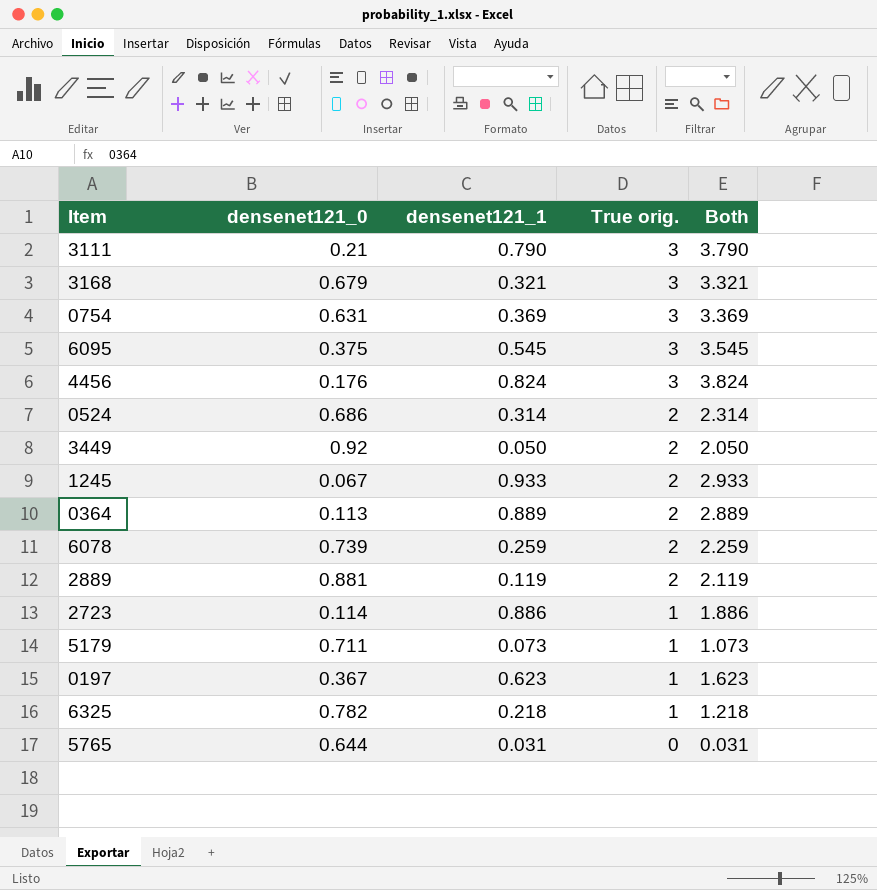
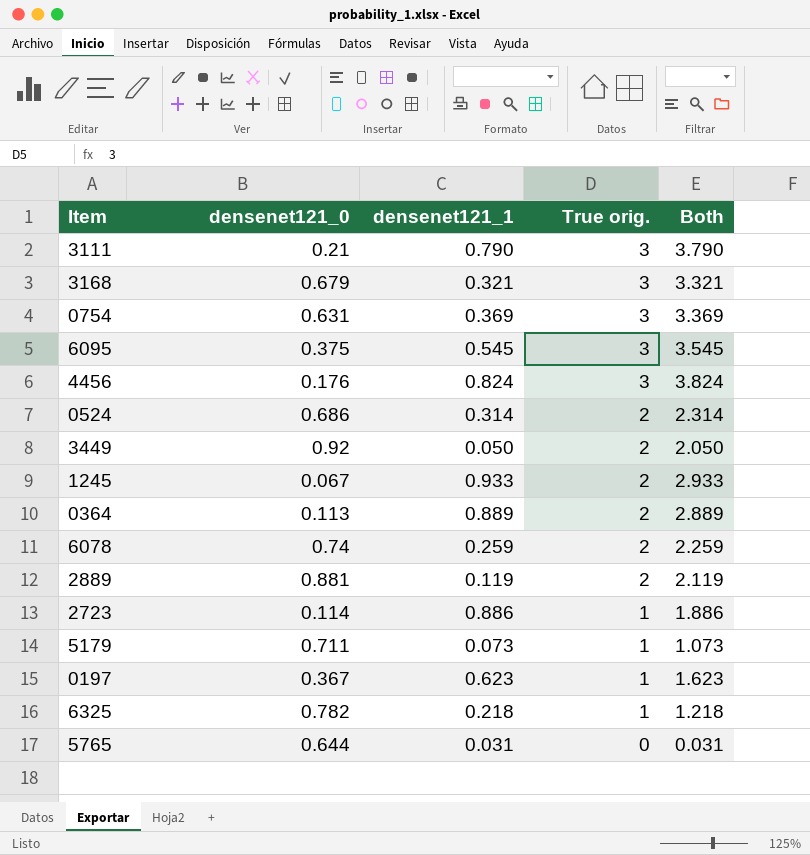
6078 | densenet121_0: 0.739 -> 0.74

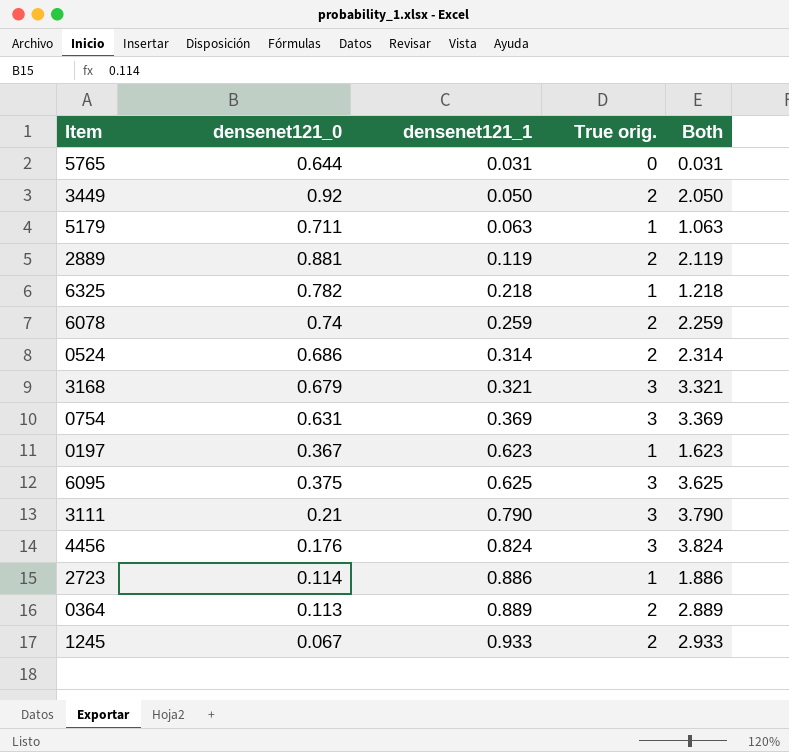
row order: True orig. descending -> densenet121_1 ascending
5179 | densenet121_1: 0.073 -> 0.063
5179 | Both: 1.073 -> 1.063
6095 | densenet121_1: 0.545 -> 0.625
6095 | Both: 3.545 -> 3.625

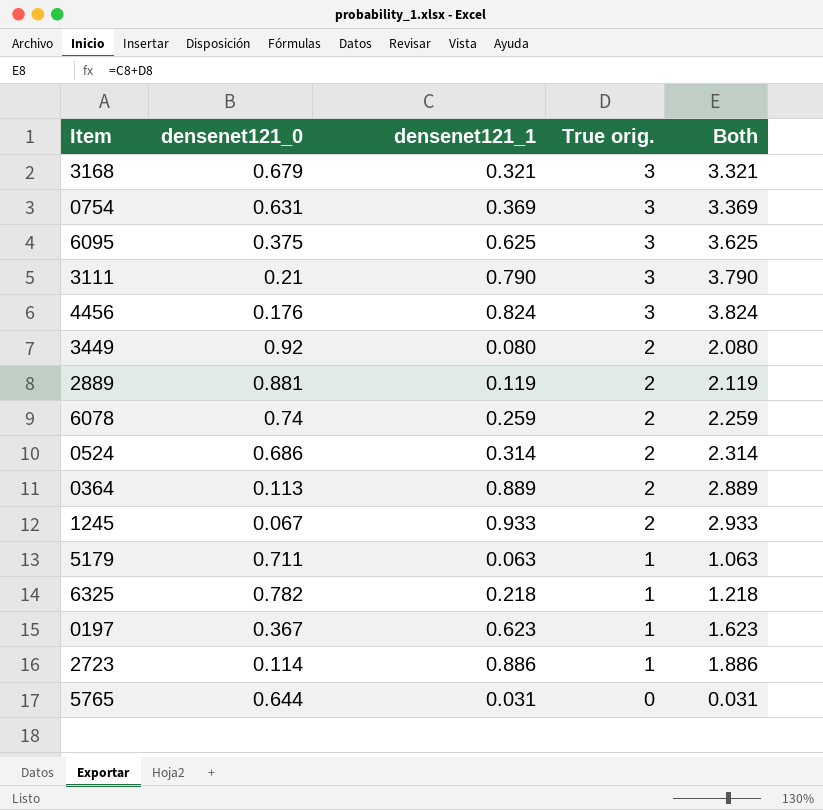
row order: densenet121_1 ascending -> True orig. descending
3449 | densenet121_1: 0.050 -> 0.080
3449 | Both: 2.050 -> 2.080

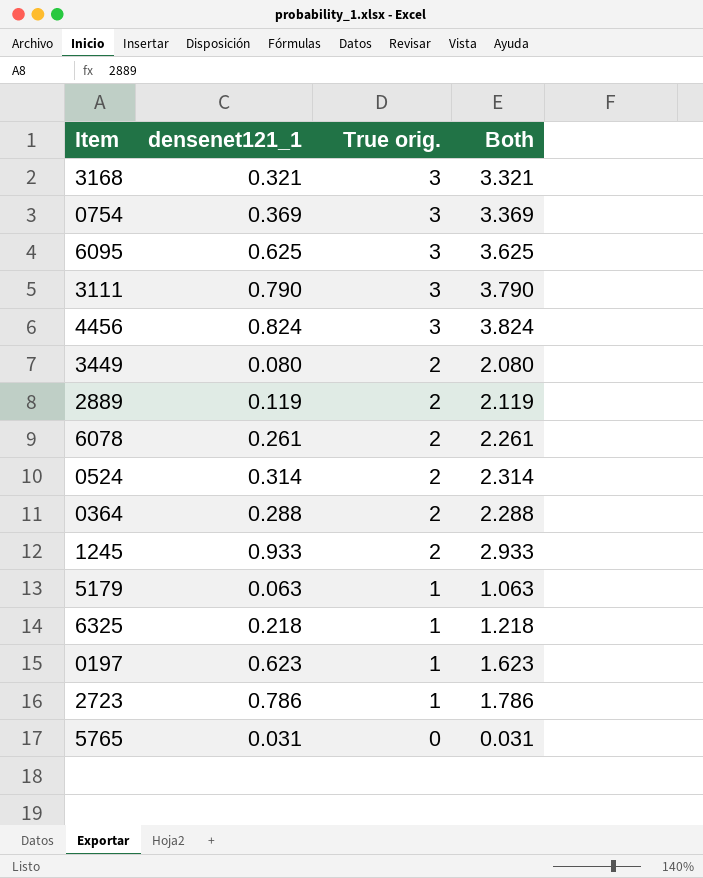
column densenet121_0 | position: 2 -> none
6078 | densenet121_1: 0.259 -> 0.261
6078 | Both: 2.259 -> 2.261
0364 | densenet121_1: 0.889 -> 0.288
0364 | Both: 2.889 -> 2.288
2723 | densenet121_1: 0.886 -> 0.786
2723 | Both: 1.886 -> 1.786

